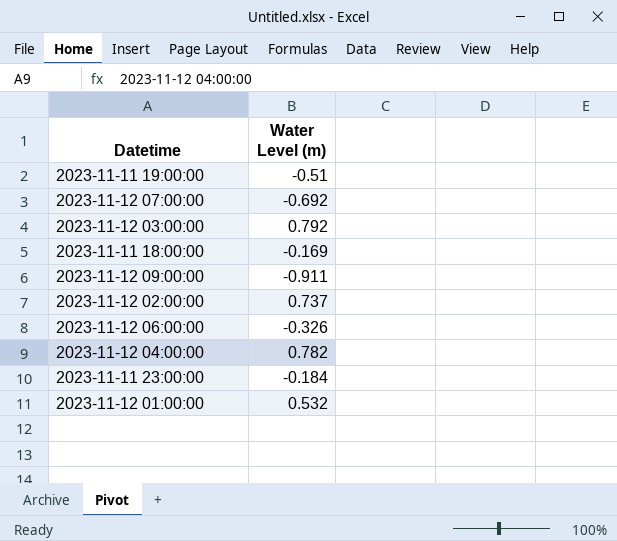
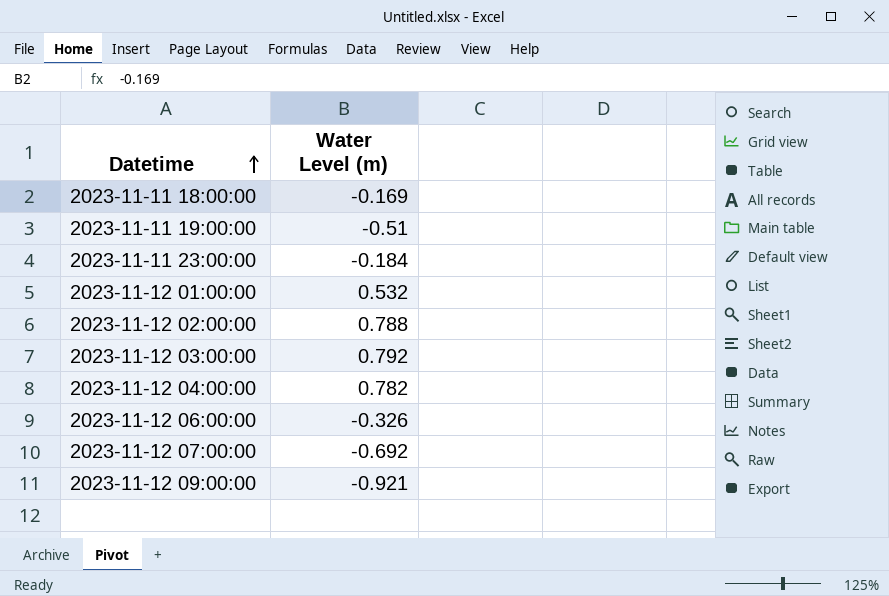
row order: none -> Datetime ascending
2023-11-12 02:00:00 | Water Level (m): 0.737 -> 0.788
2023-11-12 09:00:00 | Water Level (m): -0.911 -> -0.921

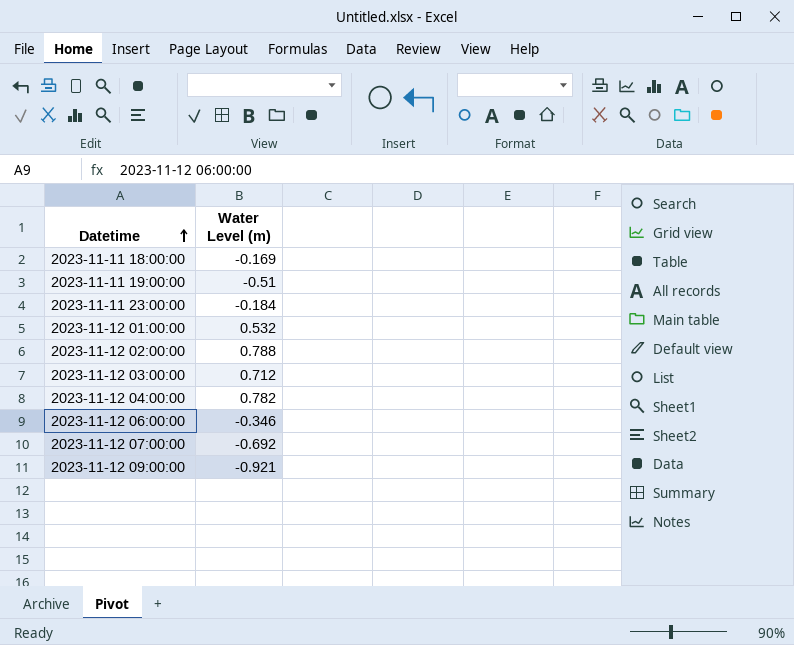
2023-11-12 03:00:00 | Water Level (m): 0.792 -> 0.712
2023-11-12 06:00:00 | Water Level (m): -0.326 -> -0.346

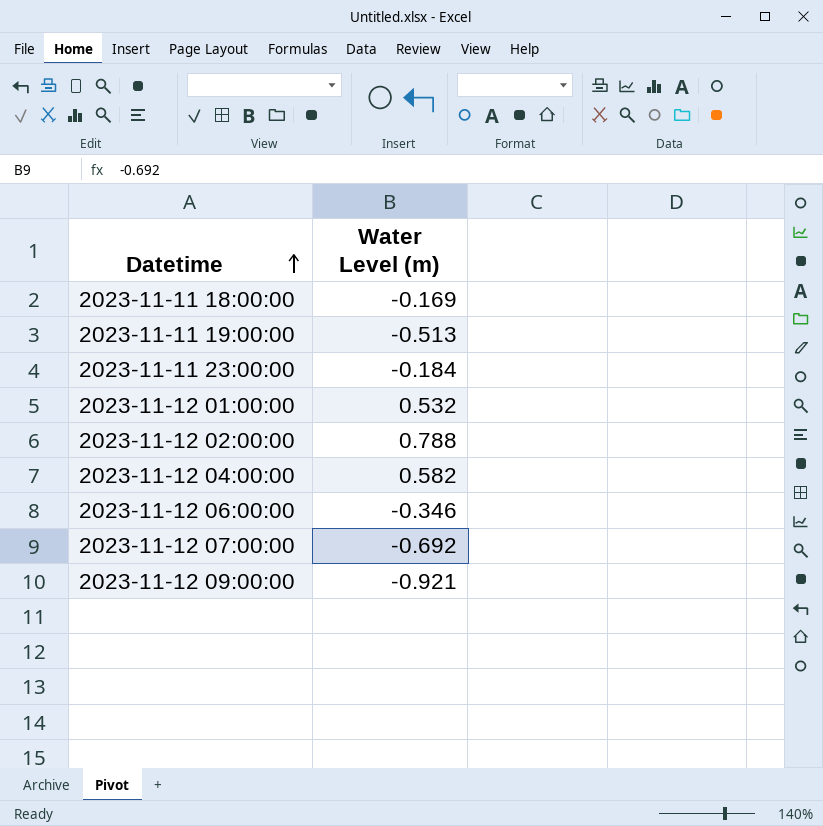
row 2023-11-12 03:00:00: 0.712 -> none
2023-11-11 19:00:00 | Water Level (m): -0.51 -> -0.513
2023-11-12 04:00:00 | Water Level (m): 0.782 -> 0.582

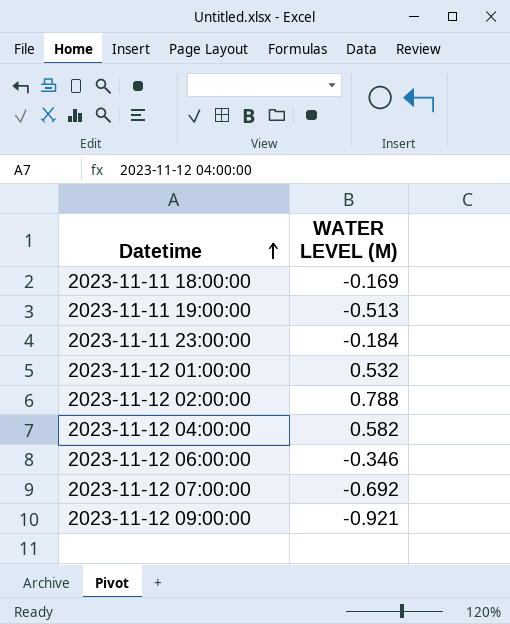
column name: Water Level (m) -> WATER LEVEL (M)

